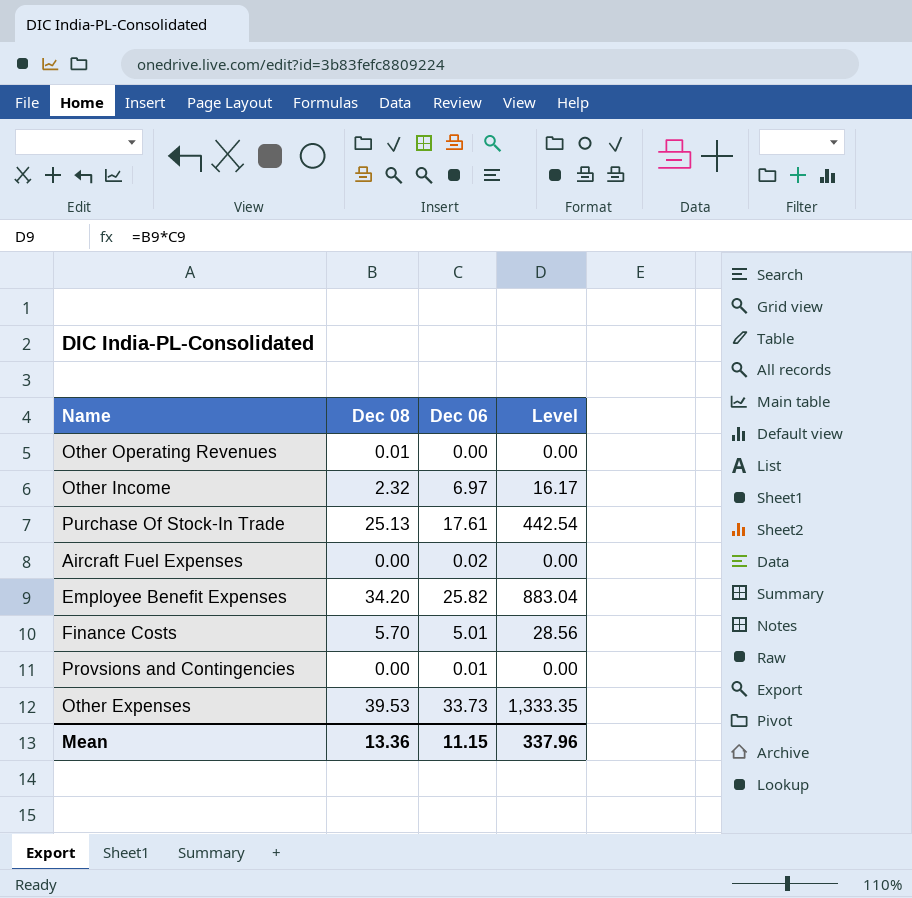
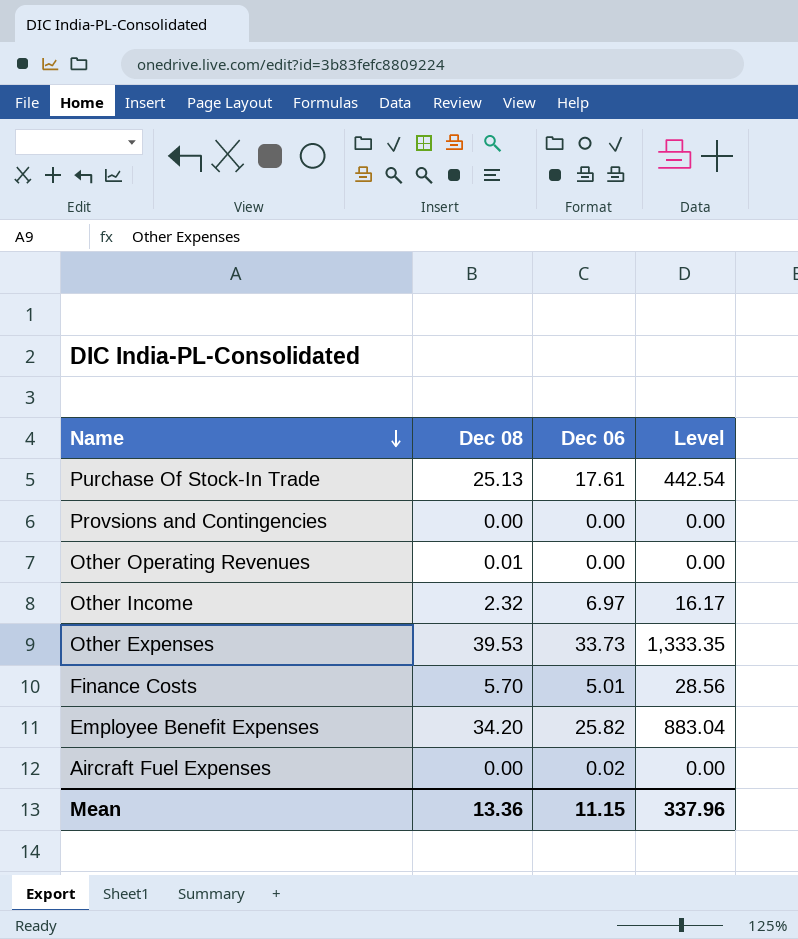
row order: none -> Name descending
Provsions and Contingencies | Dec 06: 0.01 -> 0.00

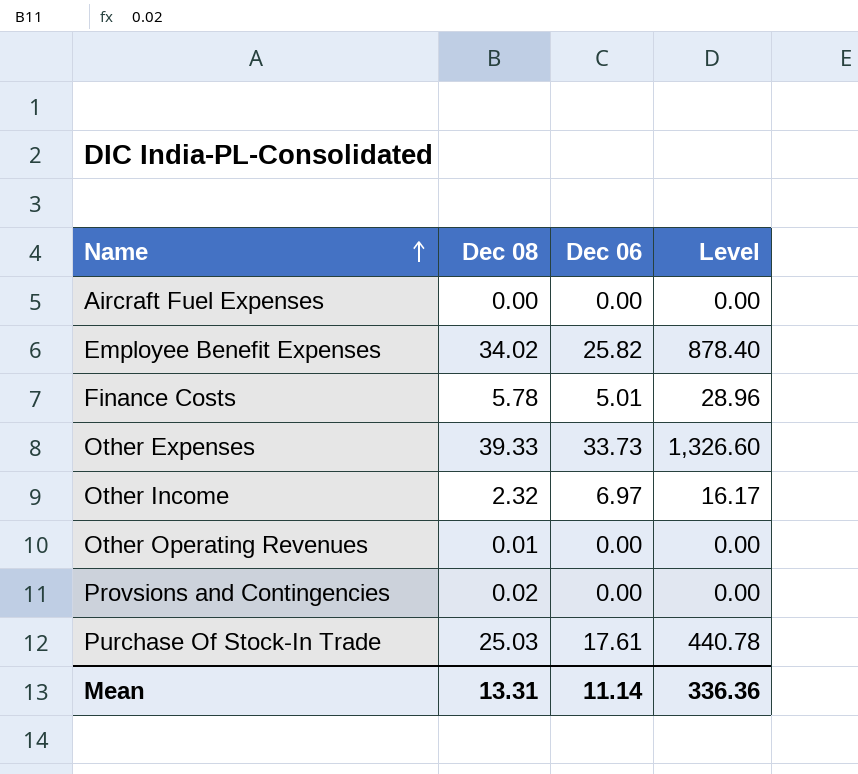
row order: Name descending -> Name ascending
Aircraft Fuel Expenses | Dec 06: 0.02 -> 0.00
Employee Benefit Expenses | Dec 08: 34.20 -> 34.02
Employee Benefit Expenses | Level: 883.04 -> 878.40
Finance Costs | Dec 08: 5.70 -> 5.78
Finance Costs | Level: 28.56 -> 28.96
Other Expenses | Dec 08: 39.53 -> 39.33
Other Expenses | Level: 1,333.35 -> 1,326.60
Provsions and Contingencies | Dec 08: 0.00 -> 0.02
Purchase Of Stock-In Trade | Dec 08: 25.13 -> 25.03
Purchase Of Stock-In Trade | Level: 442.54 -> 440.78
Mean | Dec 08: 13.36 -> 13.31
Mean | Dec 06: 11.15 -> 11.14
Mean | Level: 337.96 -> 336.36

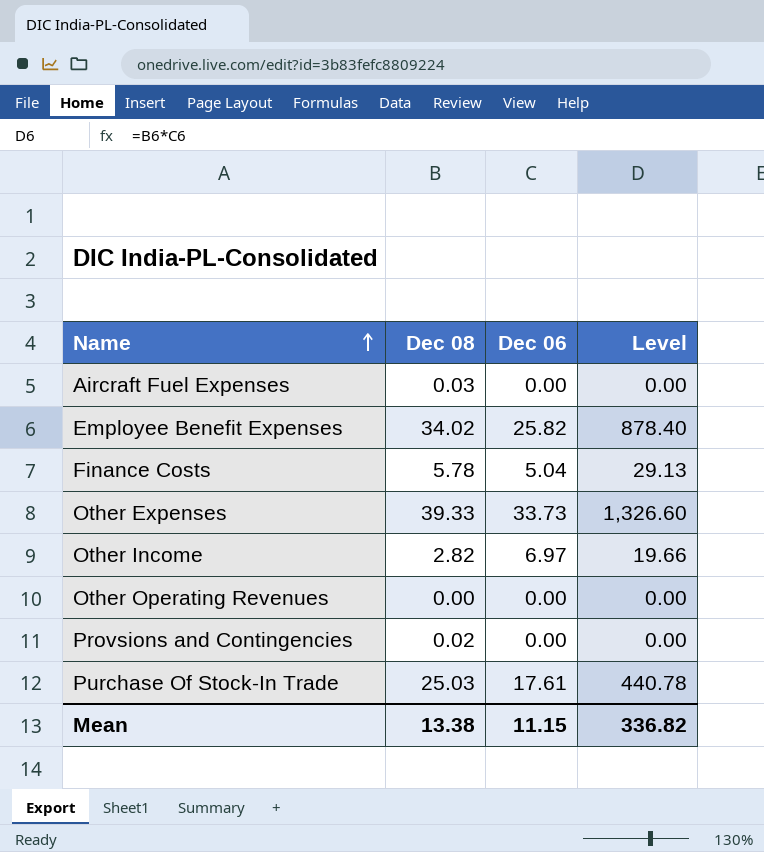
Aircraft Fuel Expenses | Dec 08: 0.00 -> 0.03
Finance Costs | Dec 06: 5.01 -> 5.04
Finance Costs | Level: 28.96 -> 29.13
Other Income | Dec 08: 2.32 -> 2.82
Other Income | Level: 16.17 -> 19.66
Other Operating Revenues | Dec 08: 0.01 -> 0.00
Mean | Dec 08: 13.31 -> 13.38
Mean | Dec 06: 11.14 -> 11.15
Mean | Level: 336.36 -> 336.82

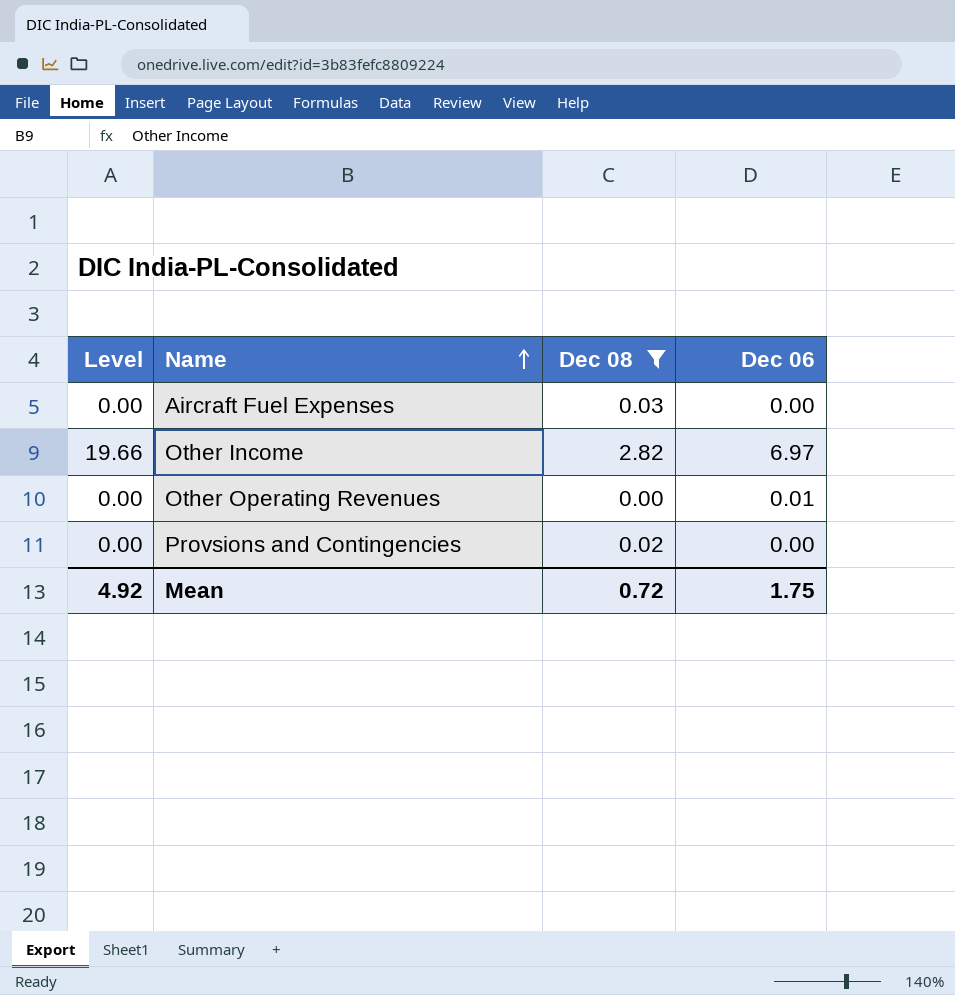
filter: none -> Dec 08 <= 2.82
column Level | position: 4 -> 1
Other Operating Revenues | Dec 06: 0.00 -> 0.01
Mean | Level: 336.82 -> 4.92
Mean | Dec 08: 13.38 -> 0.72
Mean | Dec 06: 11.15 -> 1.75

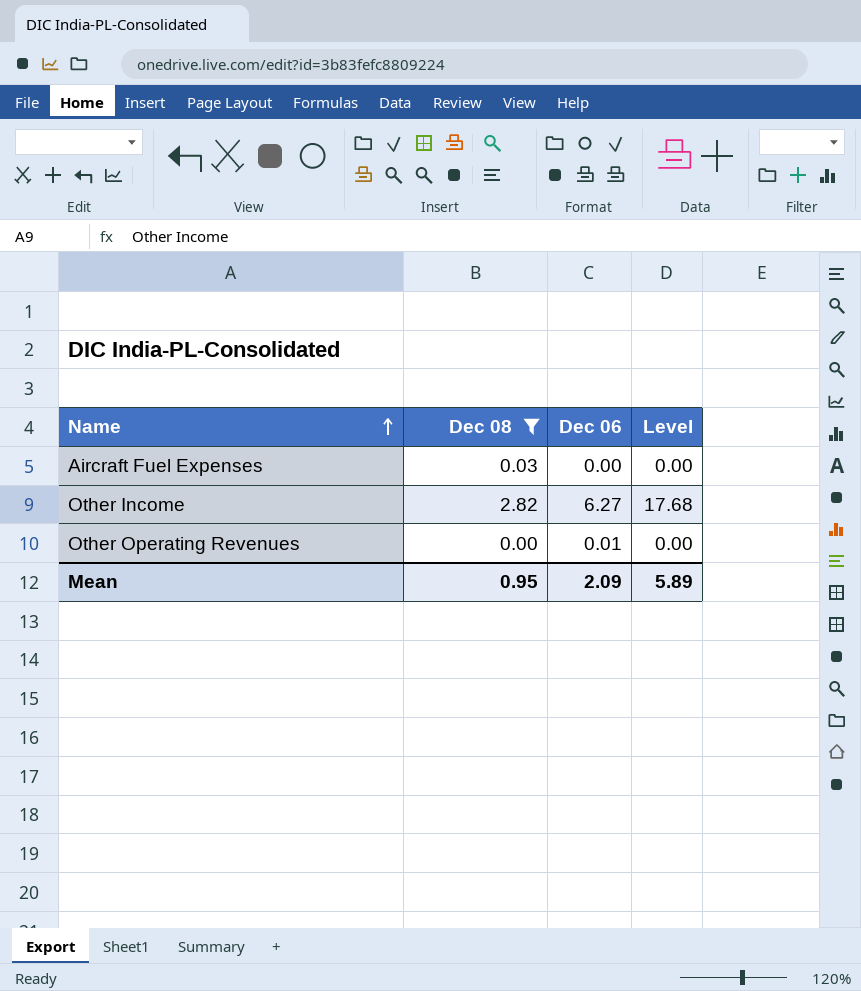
column Level | position: 1 -> 4
row Provsions and Contingencies: 0.00 | 0.02 | 0.00 -> none
Other Income | Dec 06: 6.97 -> 6.27
Other Income | Level: 19.66 -> 17.68
Mean | Dec 08: 0.72 -> 0.95
Mean | Dec 06: 1.75 -> 2.09
Mean | Level: 4.92 -> 5.89

